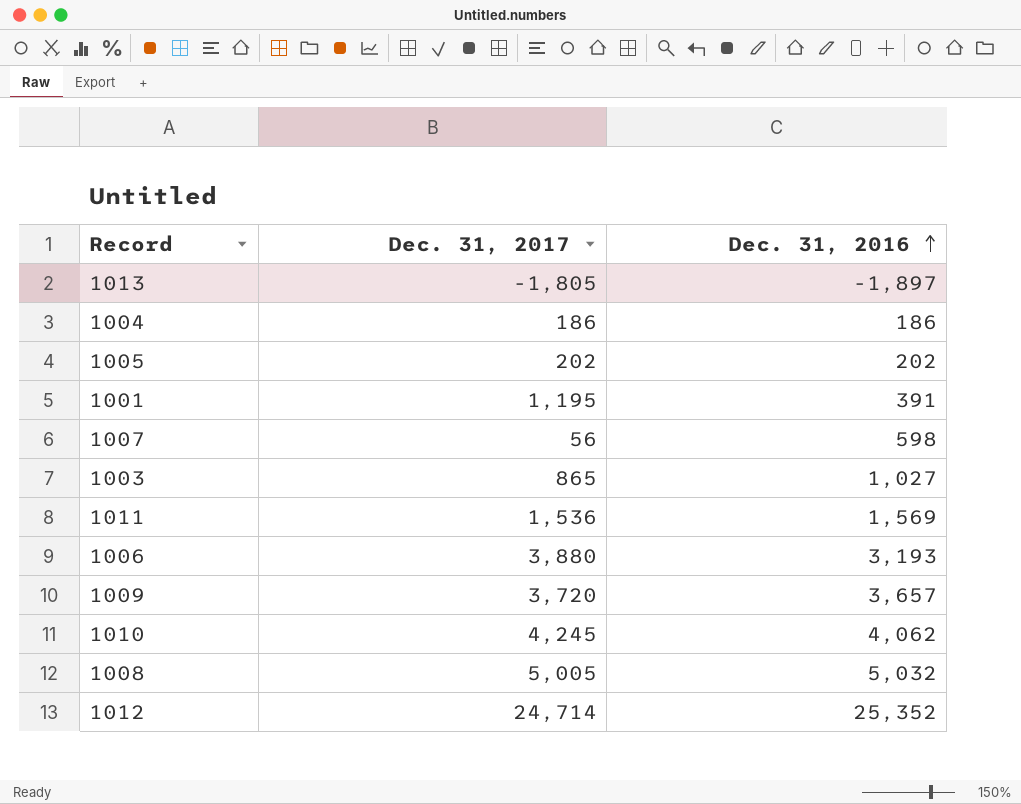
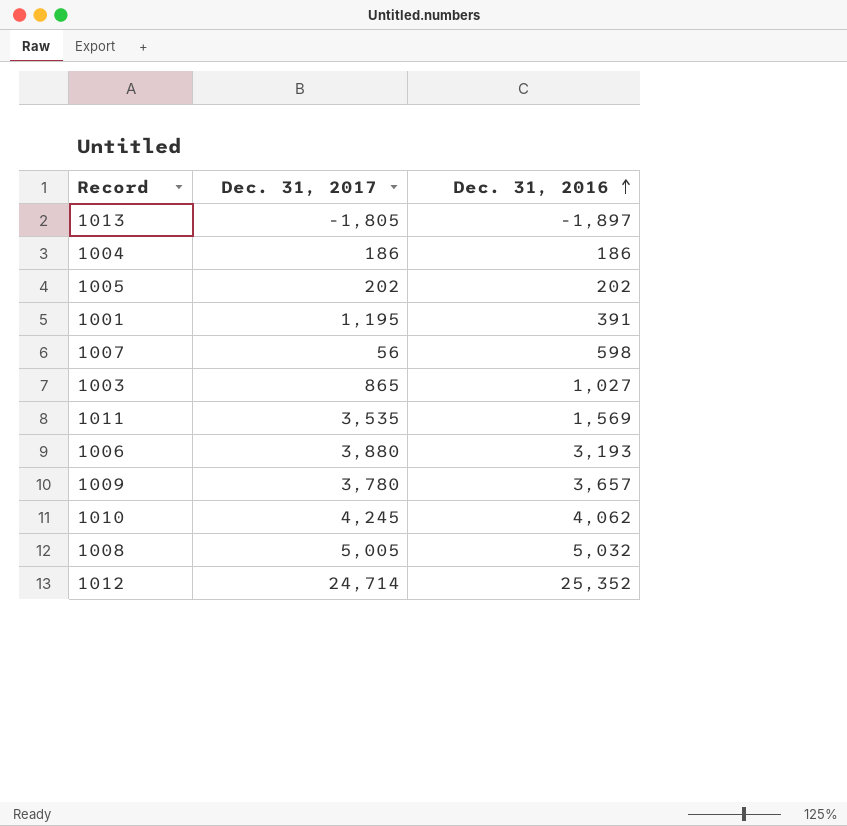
1011 | Dec. 31, 2017: 1,536 -> 3,535
1009 | Dec. 31, 2017: 3,720 -> 3,780

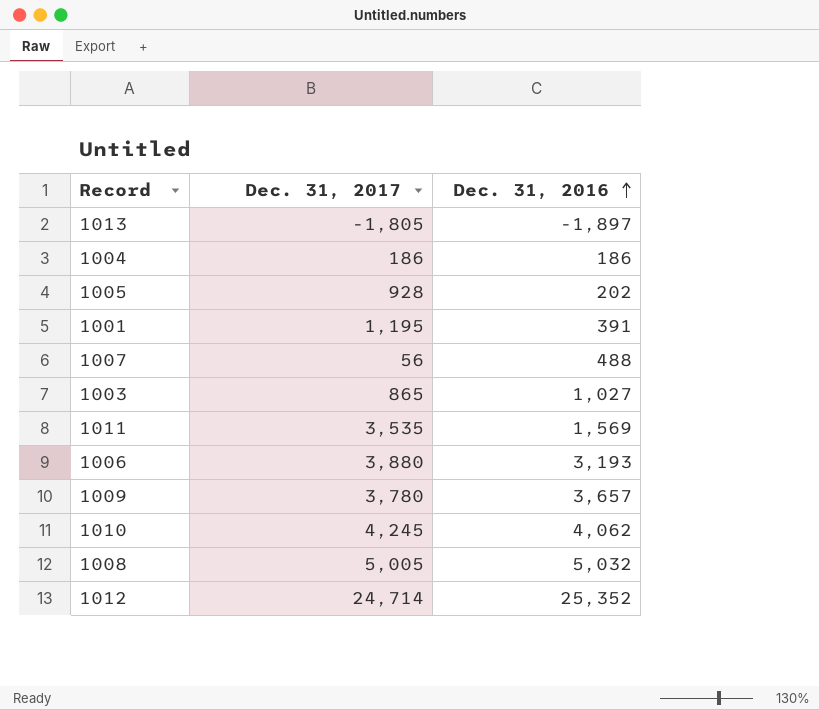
1005 | Dec. 31, 2017: 202 -> 928
1007 | Dec. 31, 2016: 598 -> 488

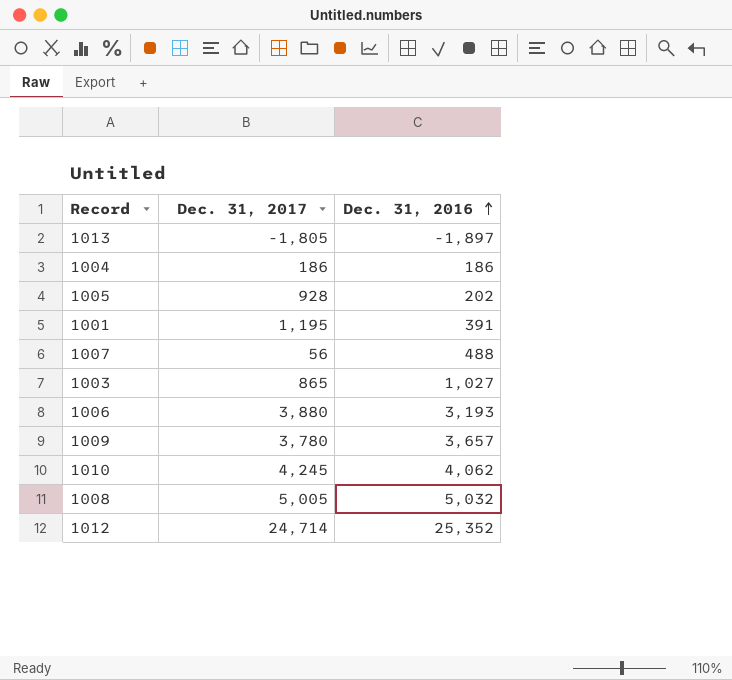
row 1011: 3,535 | 1,569 -> none

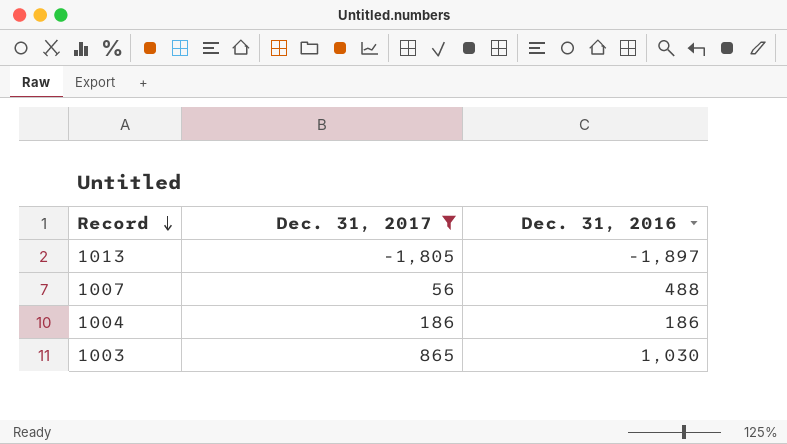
filter: none -> Dec. 31, 2017 <= 865
row order: Dec. 31, 2016 ascending -> Record descending
1003 | Dec. 31, 2016: 1,027 -> 1,030

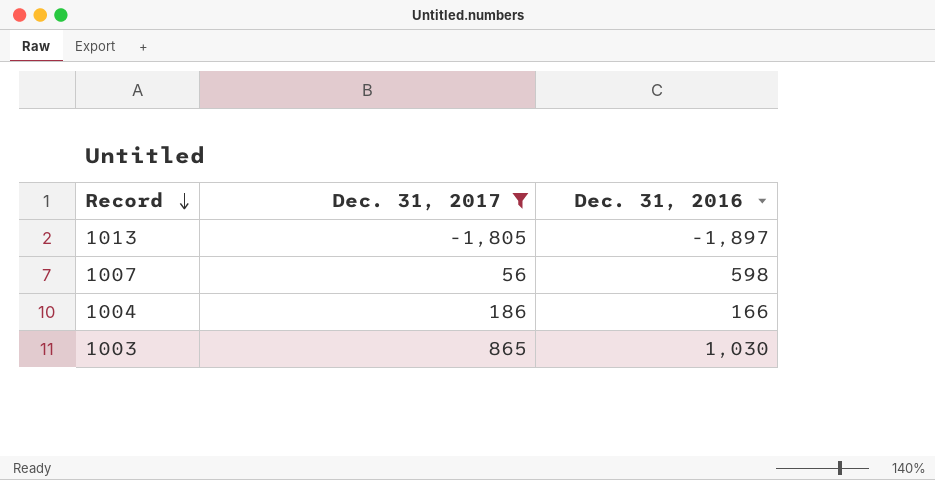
1007 | Dec. 31, 2016: 488 -> 598
1004 | Dec. 31, 2016: 186 -> 166

